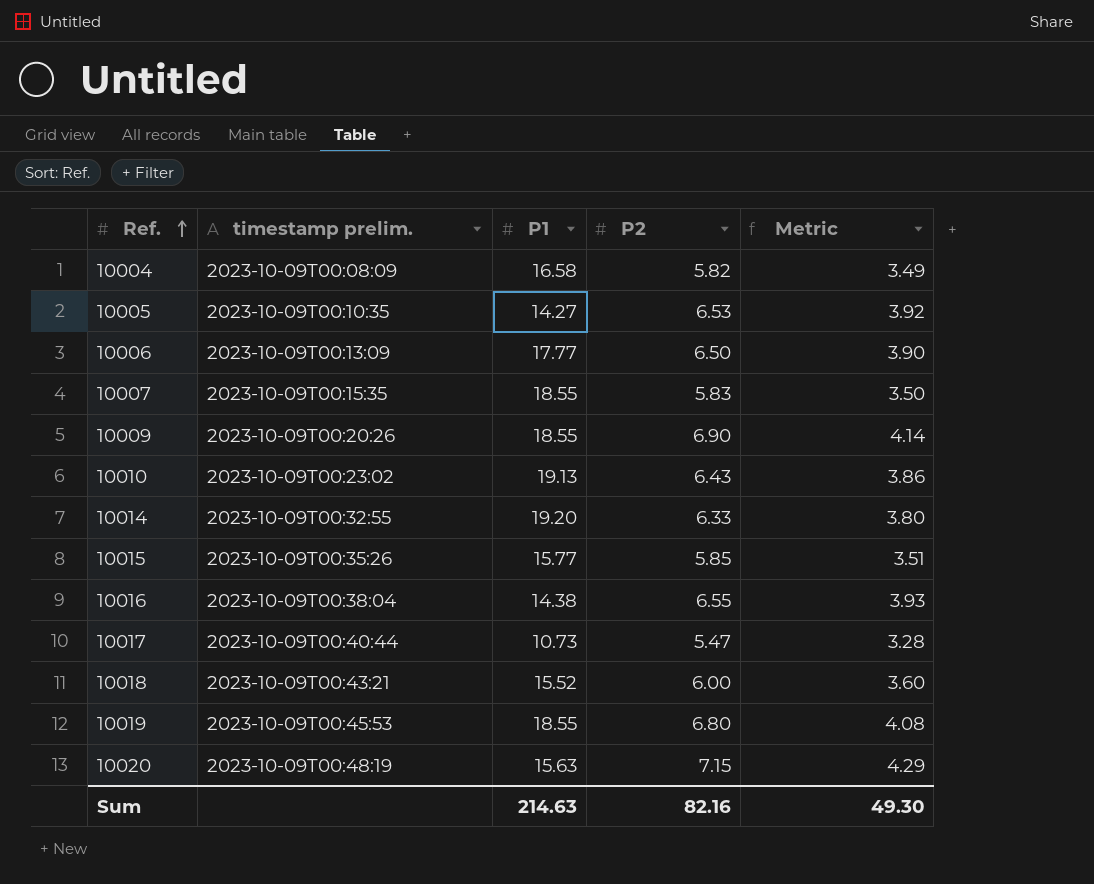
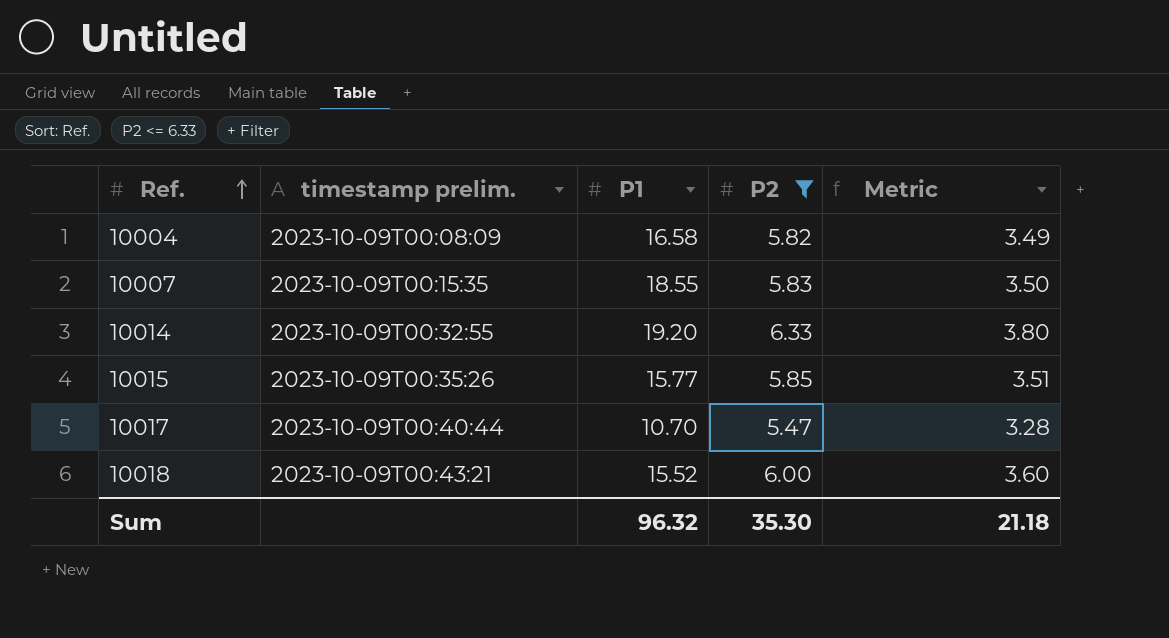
filter: none -> P2 <= 6.33
10017 | P1: 10.73 -> 10.70
Sum | P1: 214.63 -> 96.32
Sum | P2: 82.16 -> 35.30
Sum | Metric: 49.30 -> 21.18

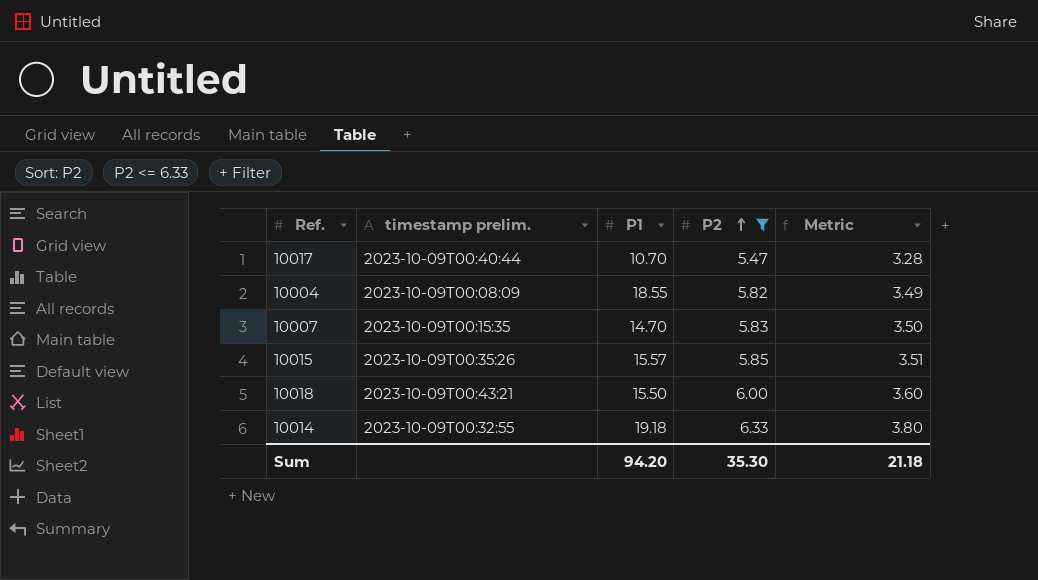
row order: Ref. ascending -> P2 ascending
10004 | P1: 16.58 -> 18.55
10007 | P1: 18.55 -> 14.70
10015 | P1: 15.77 -> 15.57
10018 | P1: 15.52 -> 15.50
10014 | P1: 19.20 -> 19.18
Sum | P1: 96.32 -> 94.20

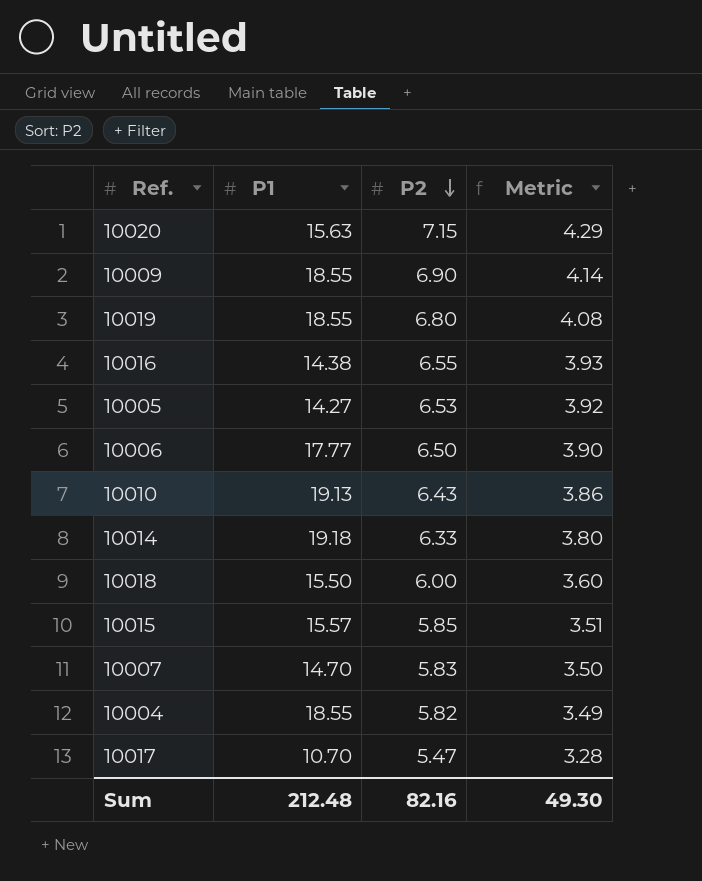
filter: P2 <= 6.33 -> none
row order: P2 ascending -> P2 descending
column timestamp prelim. | position: 2 -> none
Sum | P1: 94.20 -> 212.48
Sum | P2: 35.30 -> 82.16
Sum | Metric: 21.18 -> 49.30

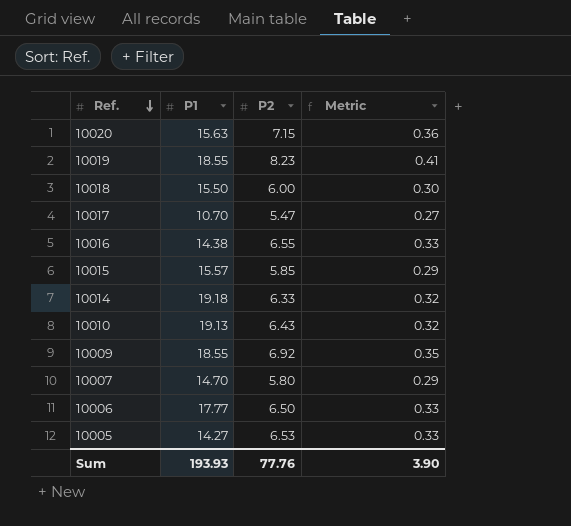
row order: P2 descending -> Ref. descending
column Metric | formula: [P2] * 0.6 -> [P2] * 0.05
row 10004: 18.55 | 5.82 | 3.49 -> none
10019 | P2: 6.80 -> 8.23
10009 | P2: 6.90 -> 6.92
10007 | P2: 5.83 -> 5.80
Sum | P1: 212.48 -> 193.93
Sum | P2: 82.16 -> 77.76
Sum | Metric: 49.30 -> 3.90

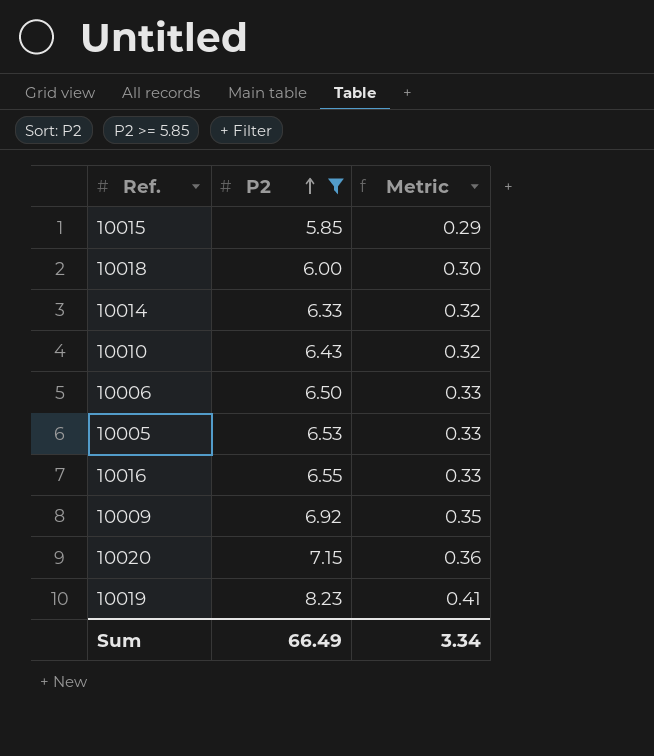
filter: none -> P2 >= 5.85
row order: Ref. descending -> P2 ascending
column P1 | position: 2 -> none
Sum | P2: 77.76 -> 66.49
Sum | Metric: 3.90 -> 3.34

